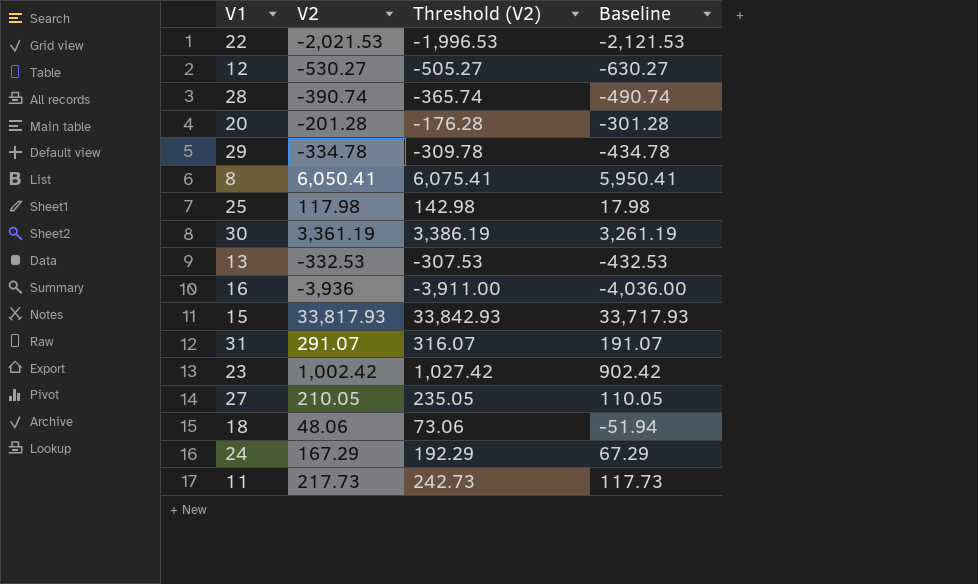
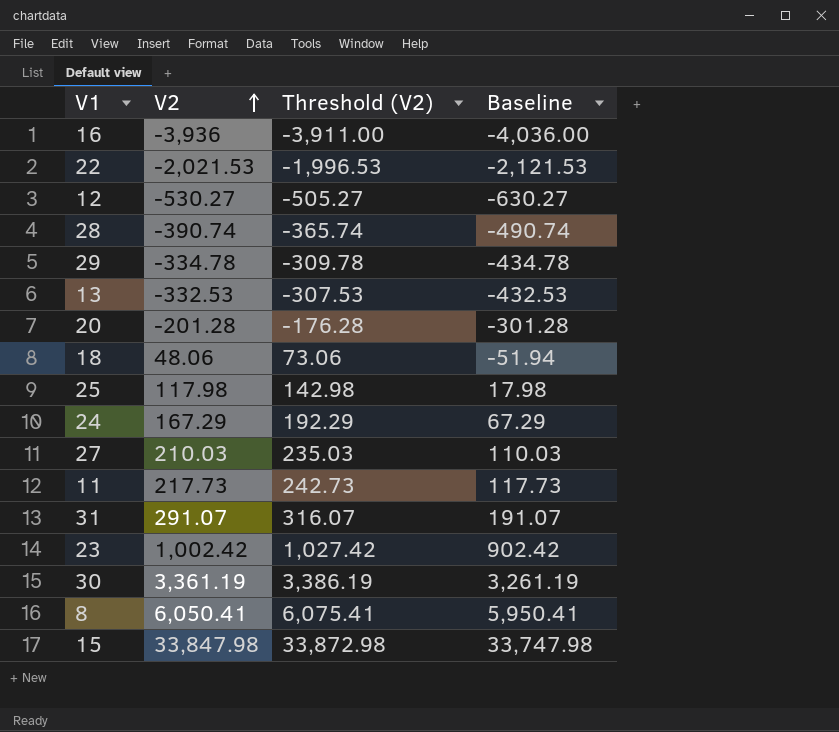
row order: none -> V2 ascending
27 | V2: 210.05 -> 210.03
27 | Threshold (V2): 235.05 -> 235.03
27 | Baseline: 110.05 -> 110.03
15 | V2: 33,817.93 -> 33,847.98
15 | Threshold (V2): 33,842.93 -> 33,872.98
15 | Baseline: 33,717.93 -> 33,747.98

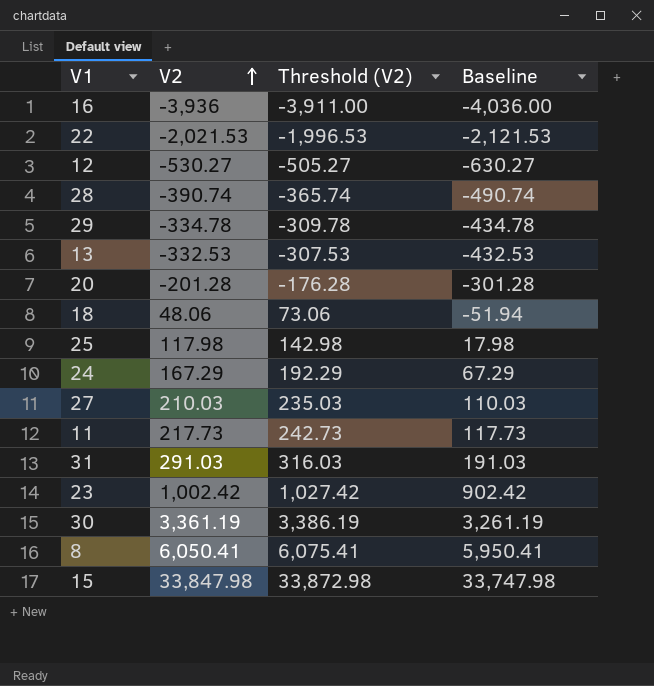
31 | V2: 291.07 -> 291.03
31 | Threshold (V2): 316.07 -> 316.03
31 | Baseline: 191.07 -> 191.03

